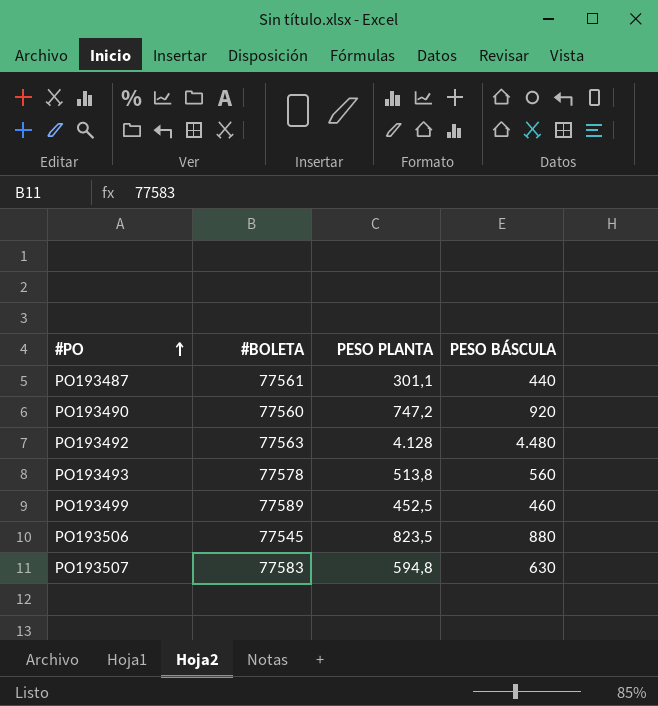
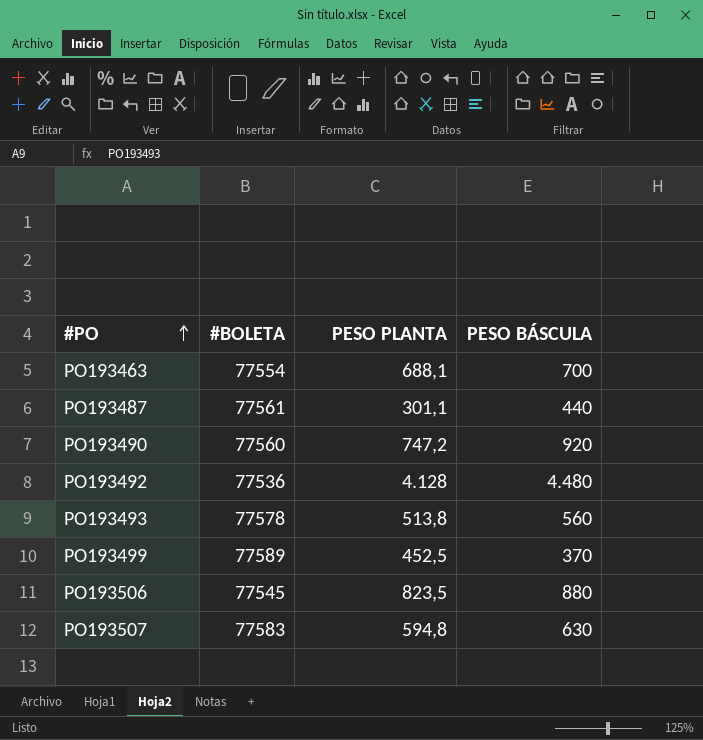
row PO193463: none -> 77554 | 688,1 | 700
PO193492 | #BOLETA: 77563 -> 77536
PO193499 | PESO BÁSCULA: 460 -> 370

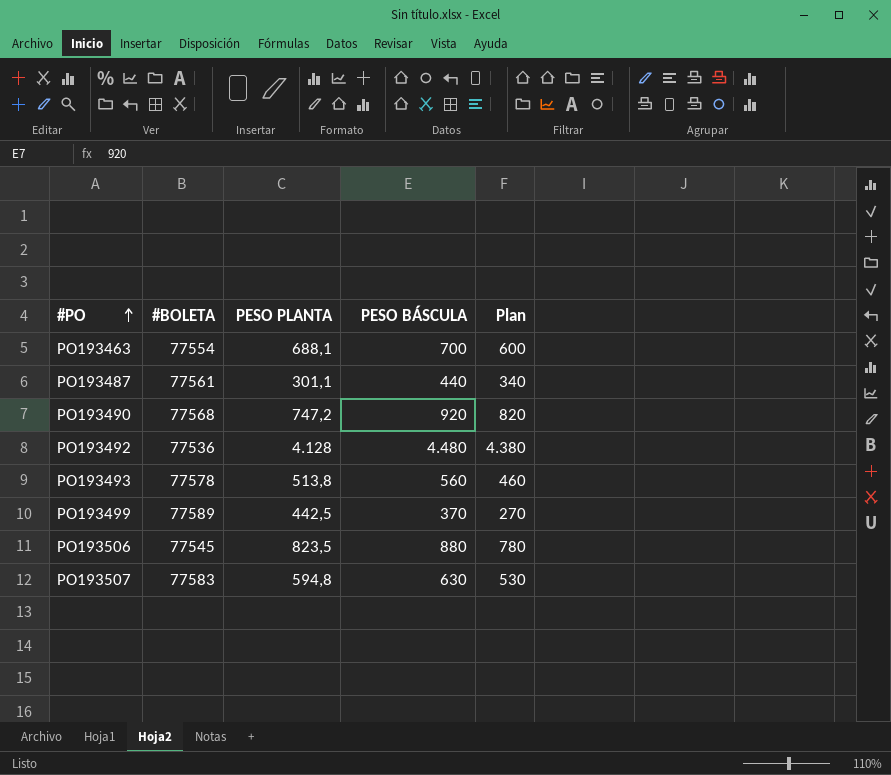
column Plan | formula: none -> [PESO BÁSCULA] - 100
PO193490 | #BOLETA: 77560 -> 77568
PO193499 | PESO PLANTA: 452,5 -> 442,5

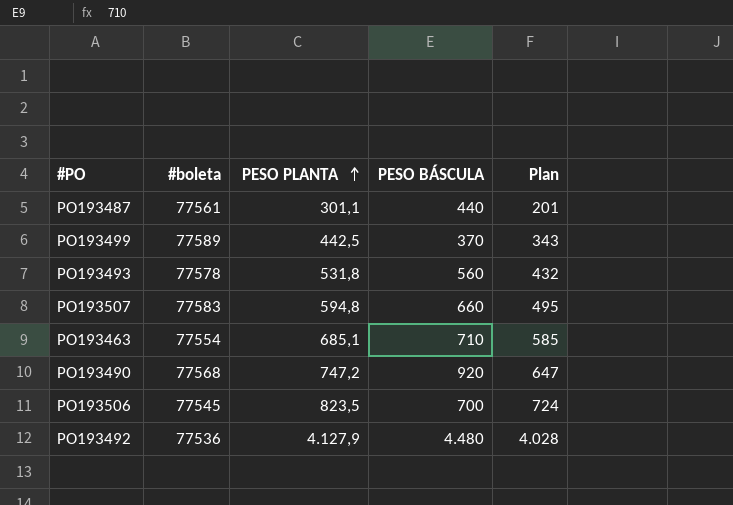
row order: #PO ascending -> PESO PLANTA ascending
column name: #BOLETA -> #boleta
column Plan | formula: [PESO BÁSCULA] - 100 -> [PESO PLANTA] - 100
PO193493 | PESO PLANTA: 513,8 -> 531,8
PO193507 | PESO BÁSCULA: 630 -> 660
PO193463 | PESO PLANTA: 688,1 -> 685,1
PO193463 | PESO BÁSCULA: 700 -> 710
PO193506 | PESO BÁSCULA: 880 -> 700
PO193492 | PESO PLANTA: 4.128 -> 4.127,9

